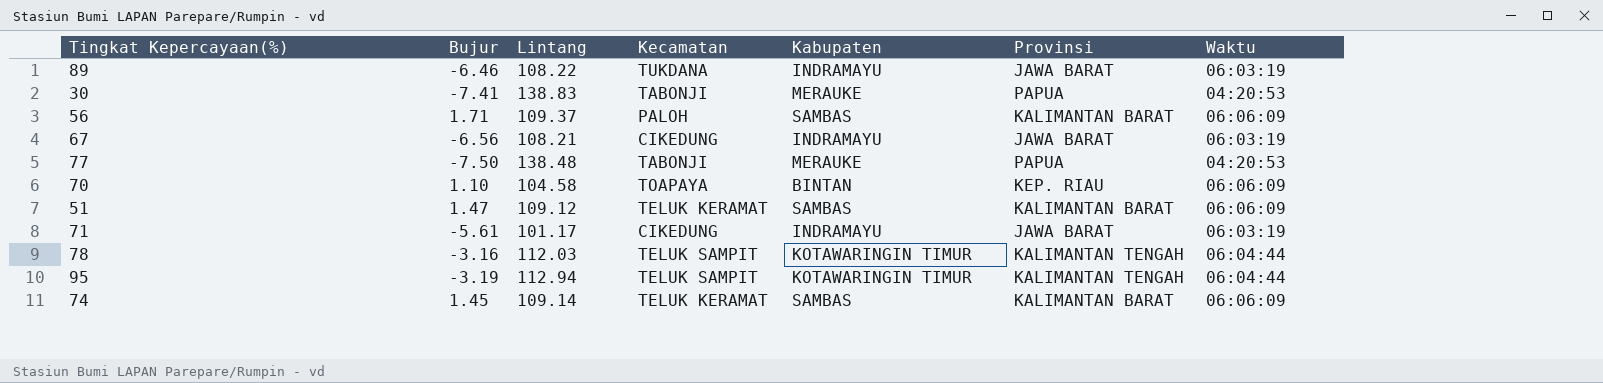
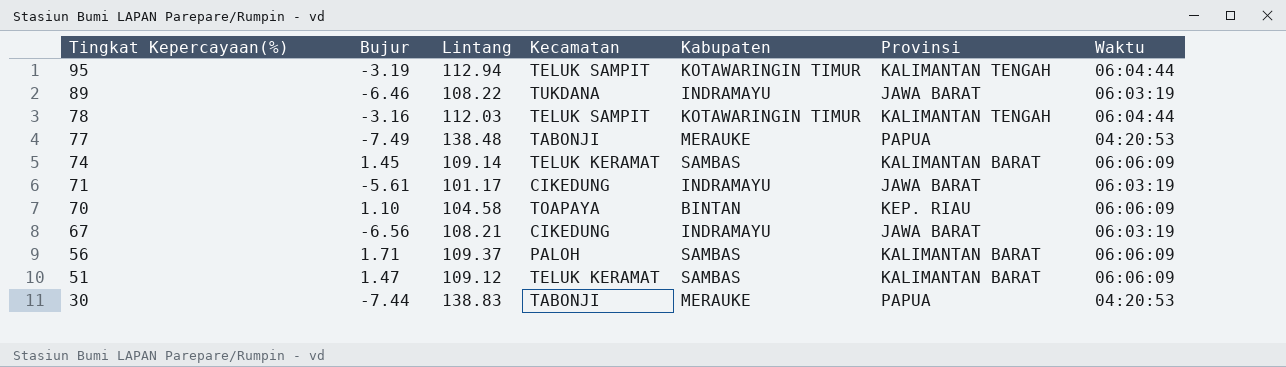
row order: none -> Tingkat Kepercayaan(%) descending
77 | Bujur: -7.50 -> -7.49
30 | Bujur: -7.41 -> -7.44

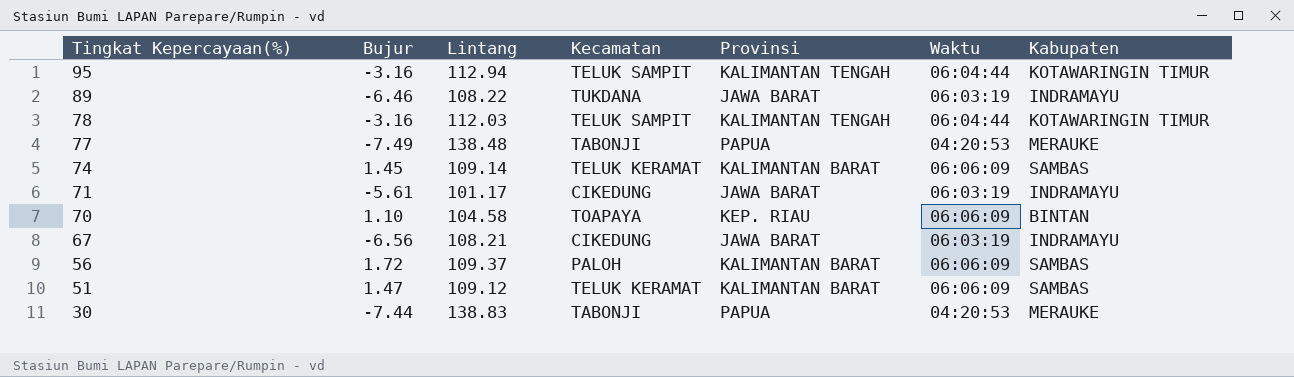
column Kabupaten | position: 5 -> 7
95 | Bujur: -3.19 -> -3.16
56 | Bujur: 1.71 -> 1.72

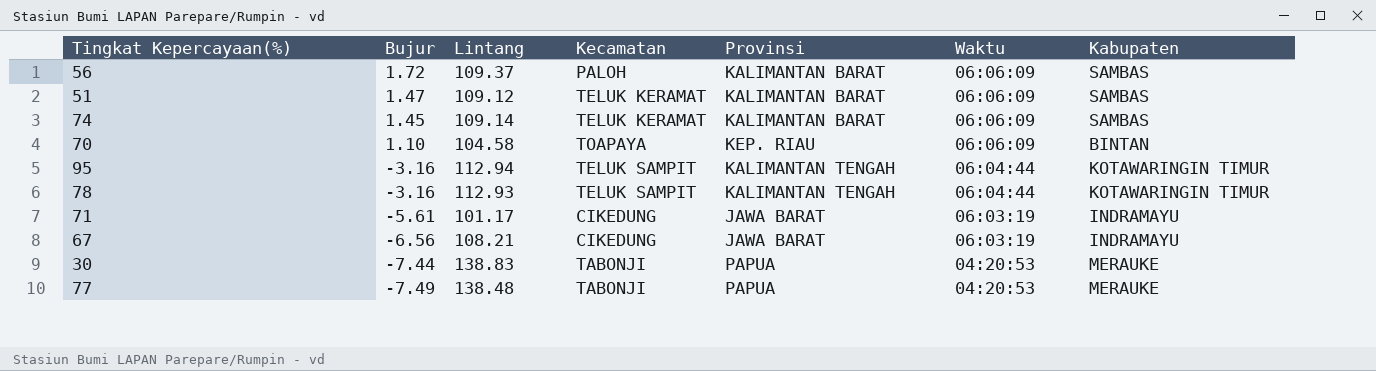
row order: Tingkat Kepercayaan(%) descending -> Bujur descending
row 89: -6.46 | 108.22 | TUKDANA | JAWA BARAT | 06:03:19 | INDRAMAYU -> none
78 | Lintang: 112.03 -> 112.93

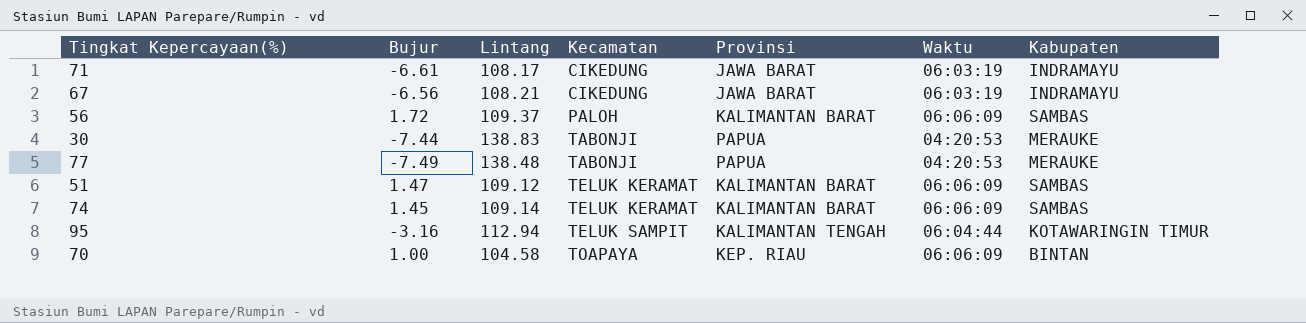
row order: Bujur descending -> Kecamatan ascending
row 78: -3.16 | 112.93 | TELUK SAMPIT | KALIMANTAN TENGAH | 06:04:44 | KOTAWARINGIN TIMUR -> none
71 | Bujur: -5.61 -> -6.61
71 | Lintang: 101.17 -> 108.17
70 | Bujur: 1.10 -> 1.00

